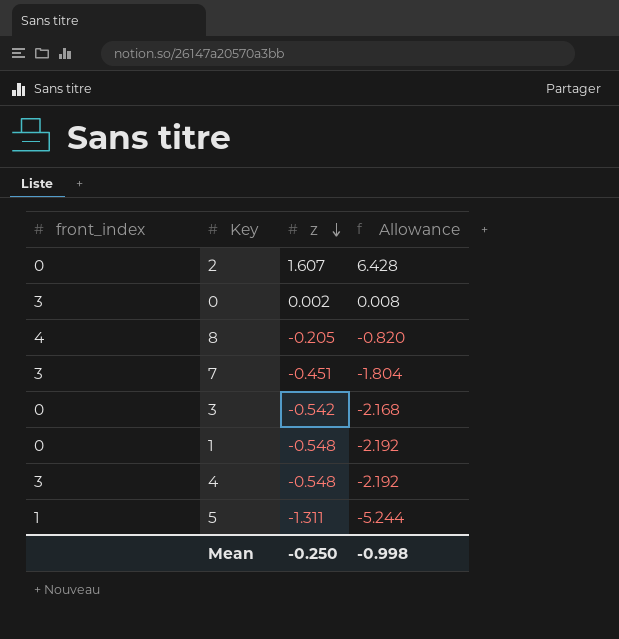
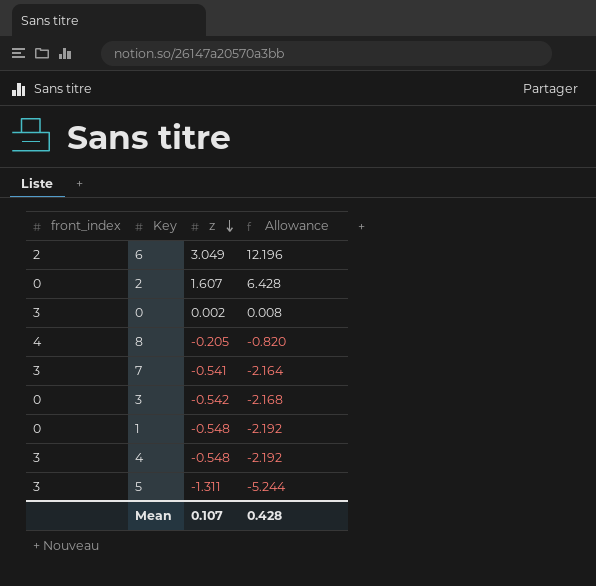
row 6: none -> 2 | 3.049 | 12.196
7 | z: -0.451 -> -0.541
7 | Allowance: -1.804 -> -2.164
5 | front_index: 1 -> 3
Mean | z: -0.250 -> 0.107
Mean | Allowance: -0.998 -> 0.428

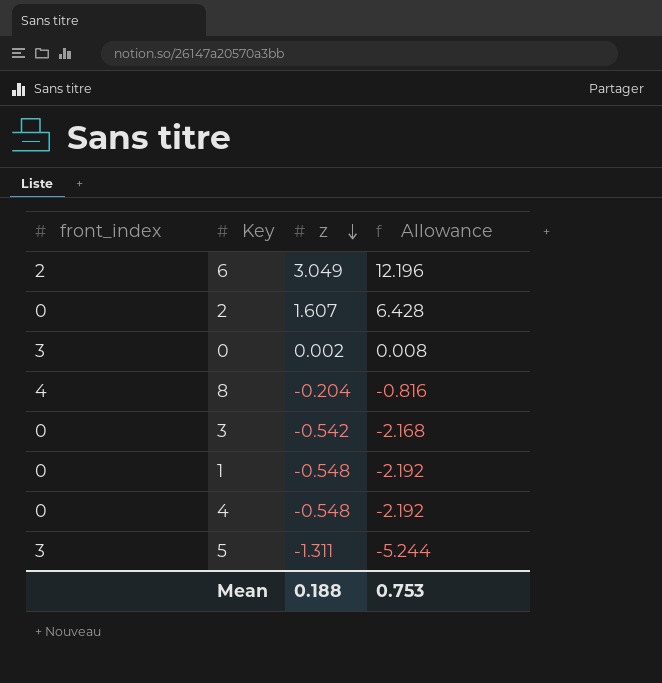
row 7: 3 | -0.541 | -2.164 -> none
8 | z: -0.205 -> -0.204
8 | Allowance: -0.820 -> -0.816
4 | front_index: 3 -> 0
Mean | z: 0.107 -> 0.188
Mean | Allowance: 0.428 -> 0.753

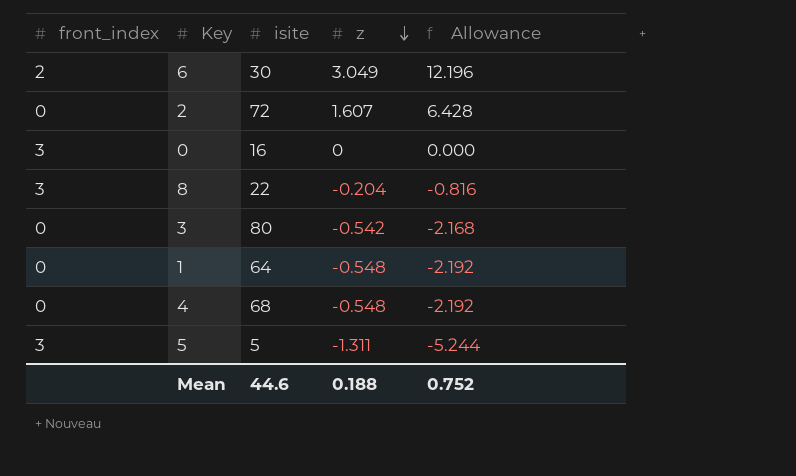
column isite | position: none -> 3
0 | z: 0.002 -> 0
0 | Allowance: 0.008 -> 0.000
8 | front_index: 4 -> 3
Mean | Allowance: 0.753 -> 0.752

